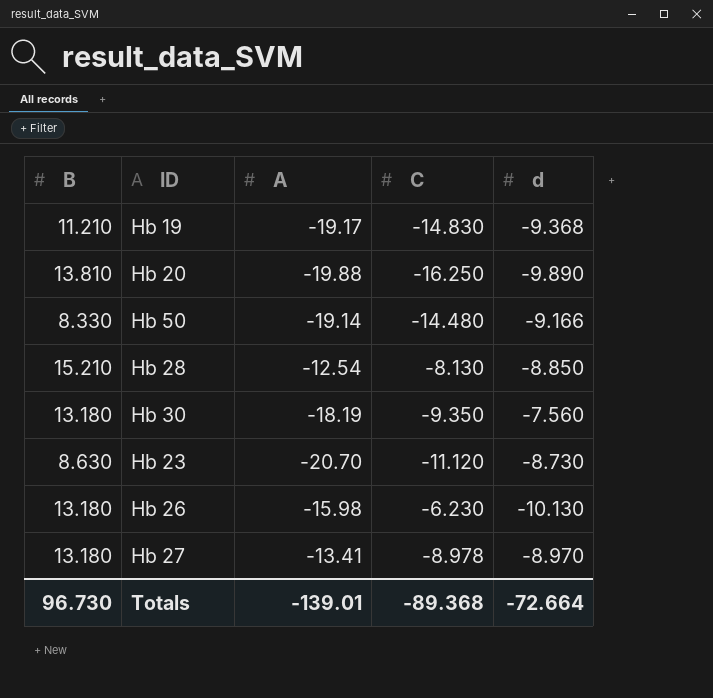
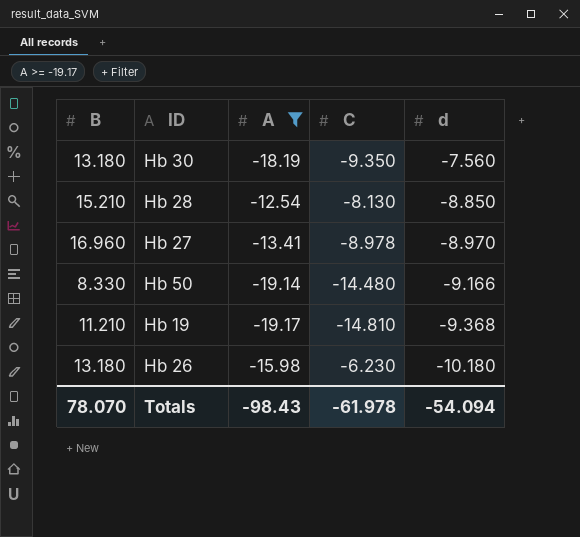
filter: none -> A >= -19.17
row order: none -> d descending
Hb 27 | B: 13.180 -> 16.960
Hb 19 | C: -14.830 -> -14.810
Hb 26 | d: -10.130 -> -10.180
Totals | B: 96.730 -> 78.070
Totals | A: -139.01 -> -98.43
Totals | C: -89.368 -> -61.978
Totals | d: -72.664 -> -54.094

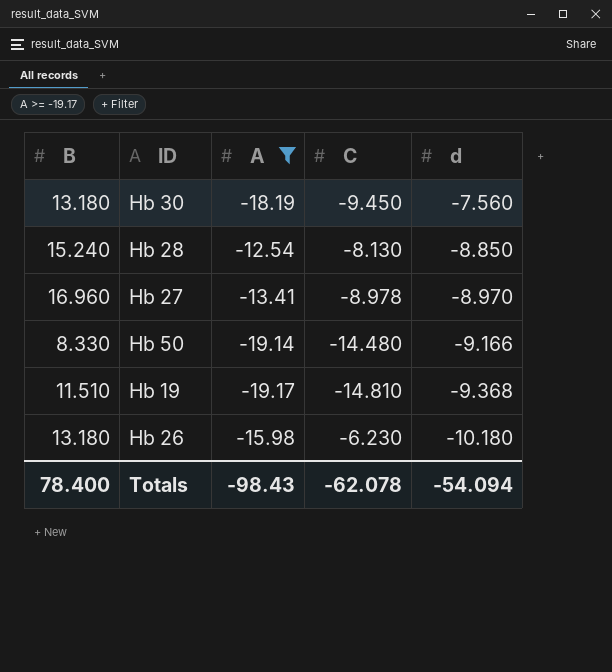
Hb 30 | C: -9.350 -> -9.450
Hb 28 | B: 15.210 -> 15.240
Hb 19 | B: 11.210 -> 11.510
Totals | B: 78.070 -> 78.400
Totals | C: -61.978 -> -62.078

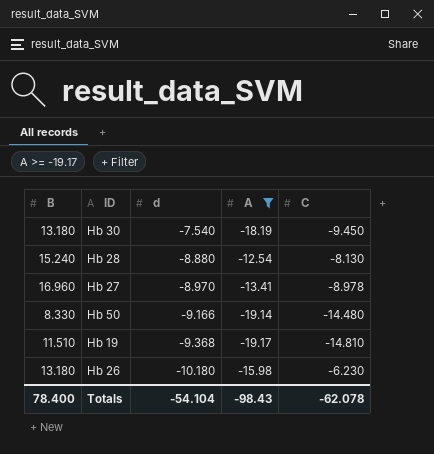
column d | position: 5 -> 3
Hb 30 | d: -7.560 -> -7.540
Hb 28 | d: -8.850 -> -8.880
Totals | d: -54.094 -> -54.104

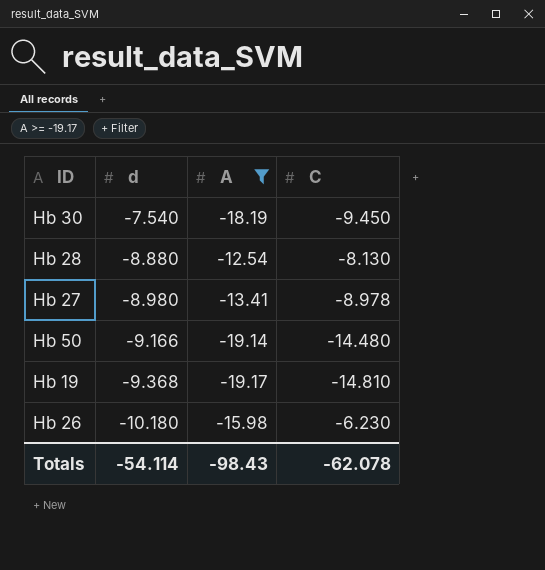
column B | position: 1 -> none
Hb 27 | d: -8.970 -> -8.980
Totals | d: -54.104 -> -54.114

